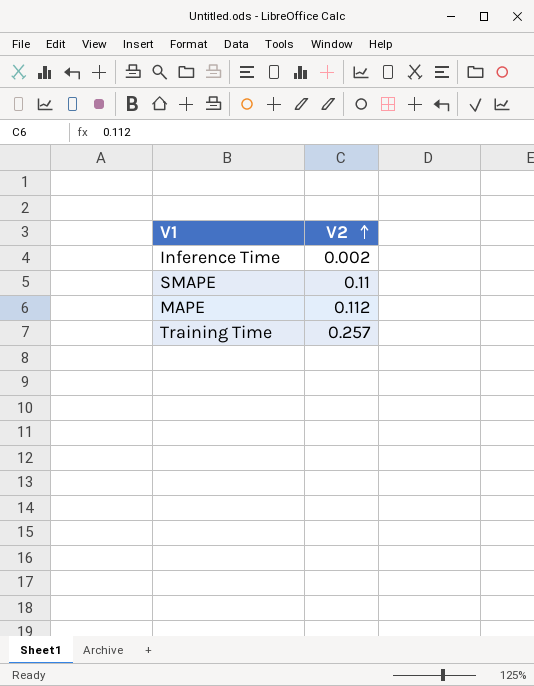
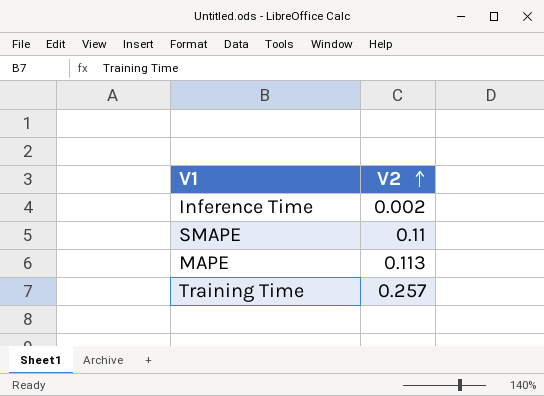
MAPE | V2: 0.112 -> 0.113

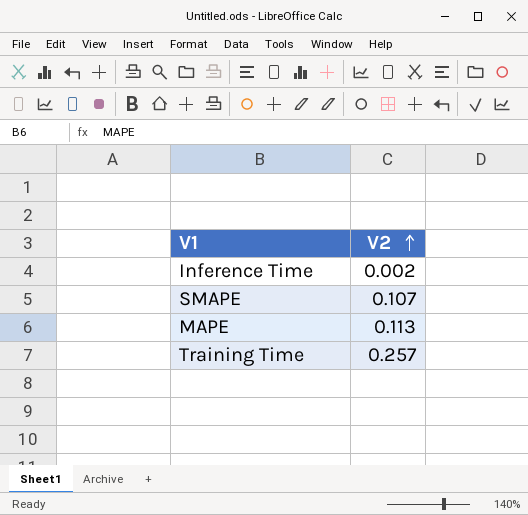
SMAPE | V2: 0.11 -> 0.107

